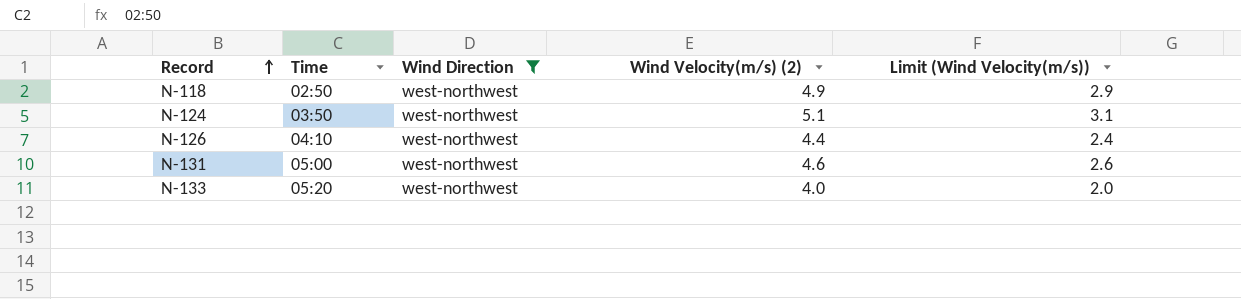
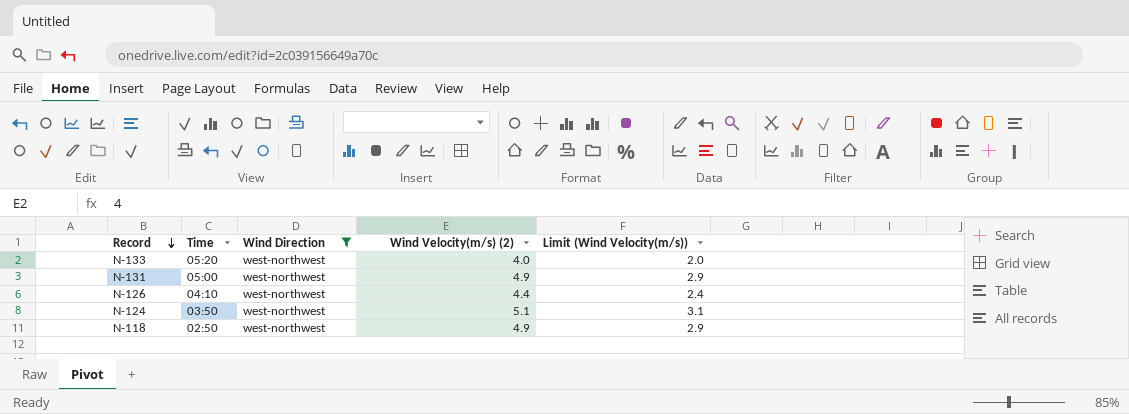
row order: Record ascending -> Record descending
N-131 | Wind Velocity(m/s) (2): 4.6 -> 4.9
N-131 | Limit (Wind Velocity(m/s)): 2.6 -> 2.9

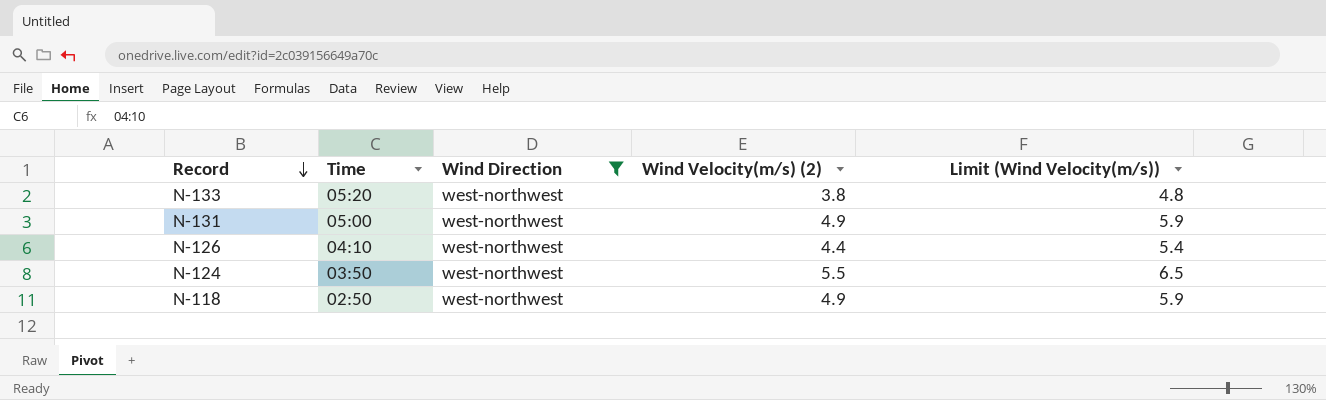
column Limit (Wind Velocity(m/s)) | formula: [Wind Velocity(m/s) (2)] - 2 -> [Wind Velocity(m/s) (2)] + 1
N-133 | Wind Velocity(m/s) (2): 4.0 -> 3.8
N-124 | Wind Velocity(m/s) (2): 5.1 -> 5.5

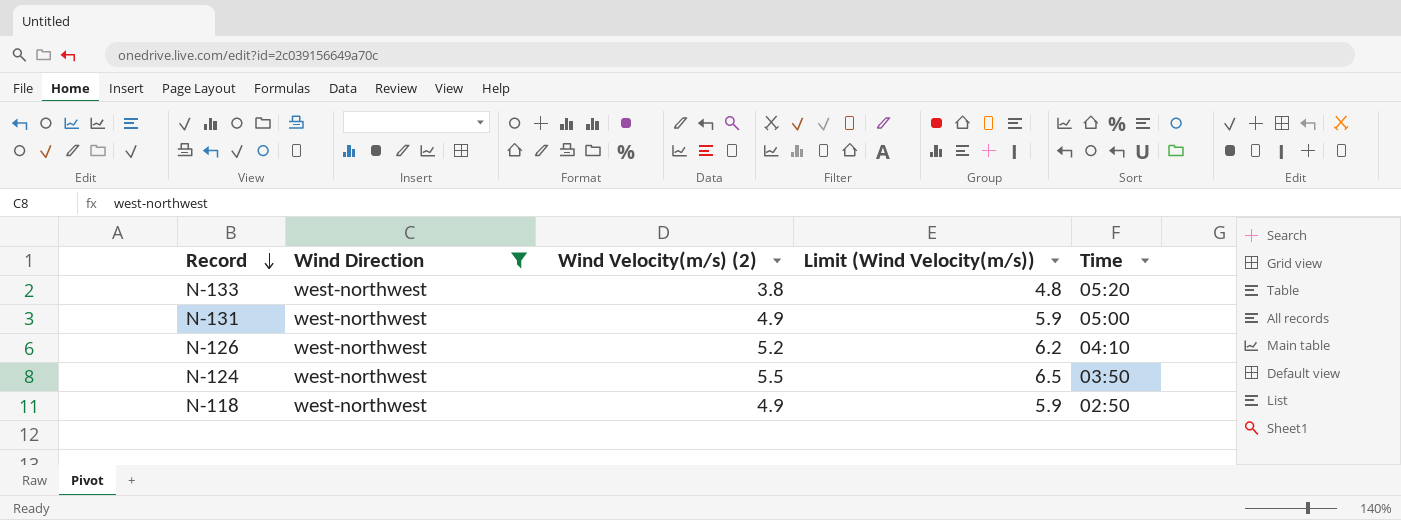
column Time | position: 2 -> 5
N-126 | Wind Velocity(m/s) (2): 4.4 -> 5.2
N-126 | Limit (Wind Velocity(m/s)): 5.4 -> 6.2

